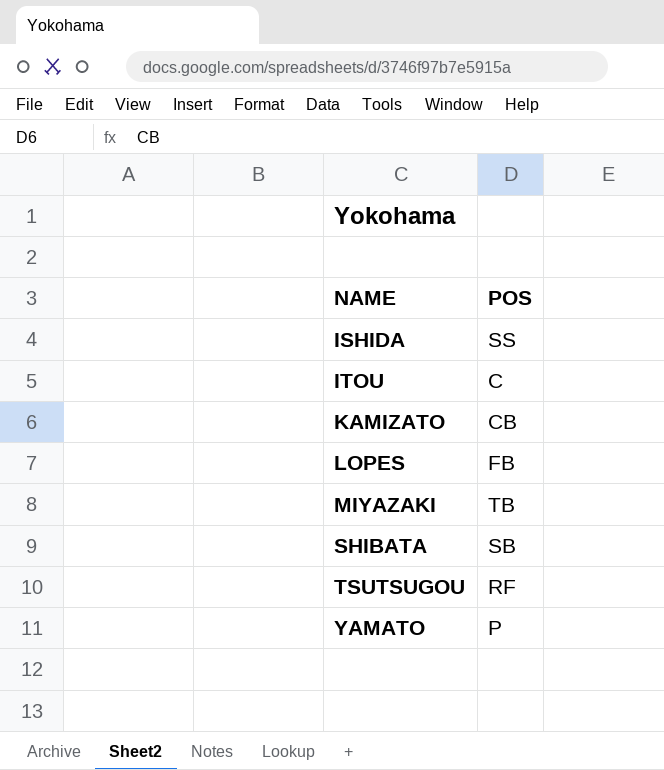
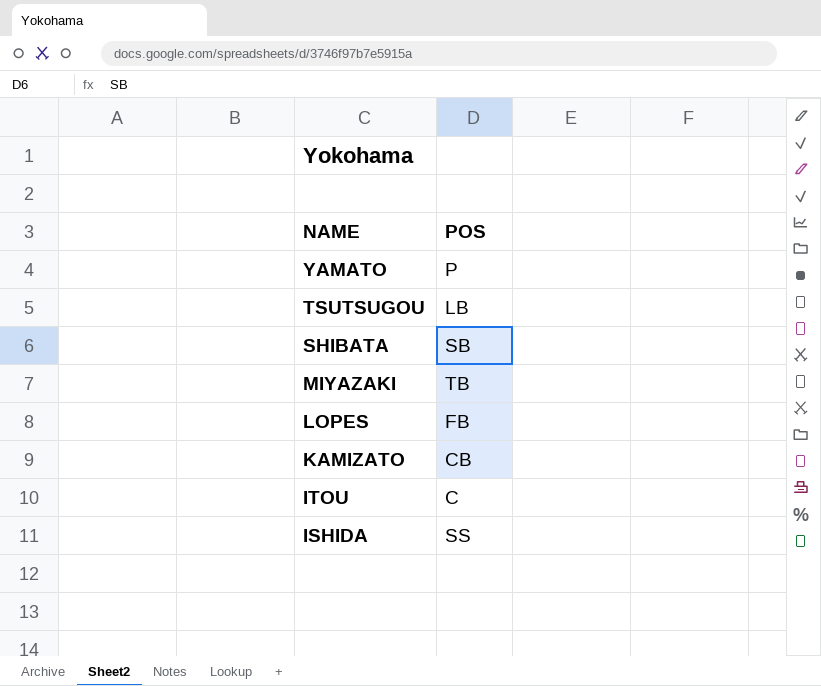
row order: NAME ascending -> NAME descending
TSUTSUGOU | POS: RF -> LB

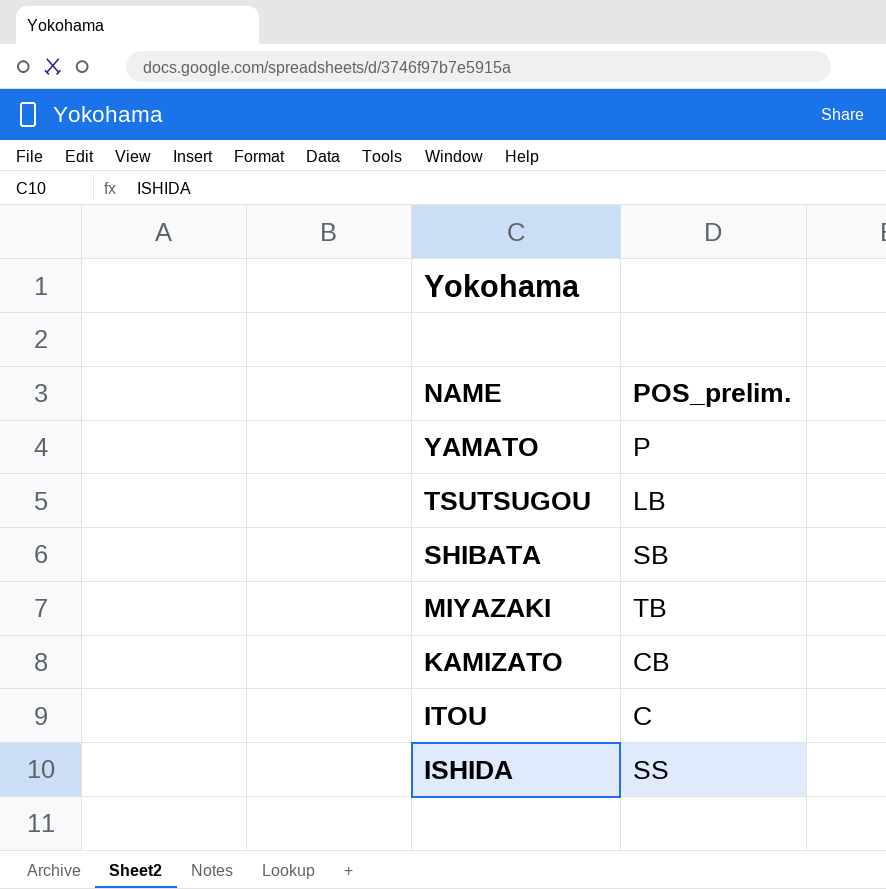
column name: POS -> POS_prelim.
row LOPES: FB -> none

